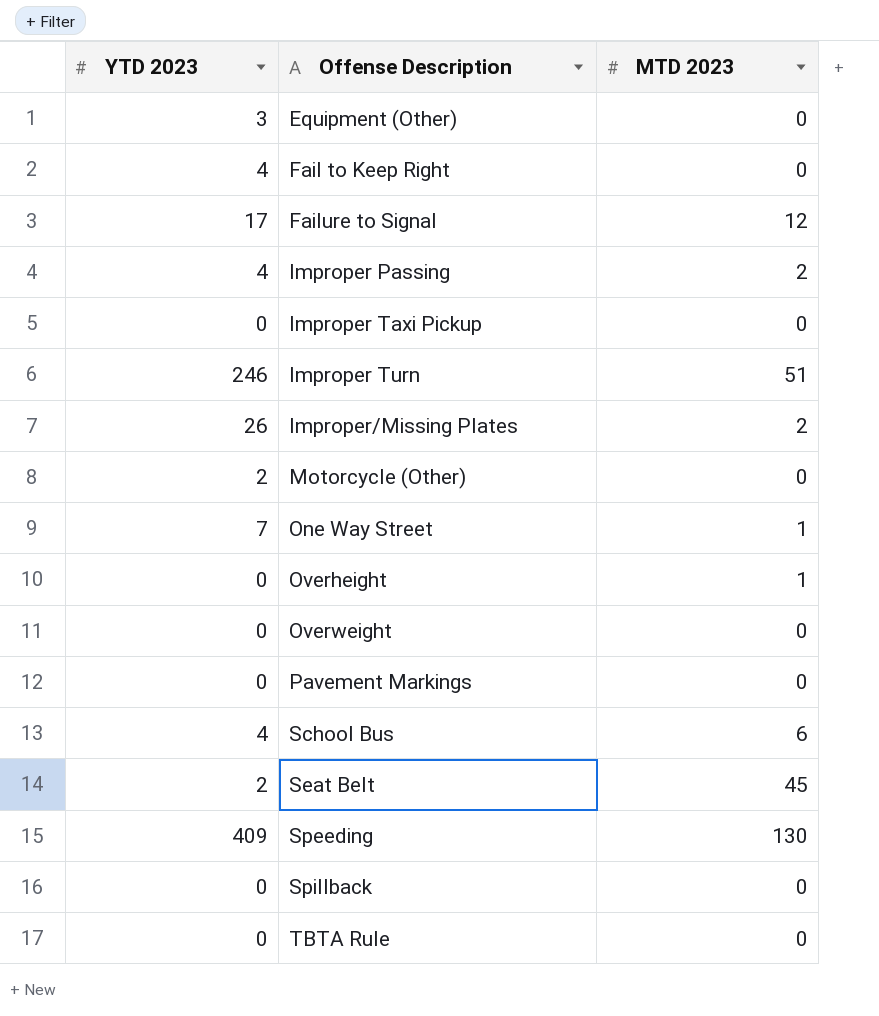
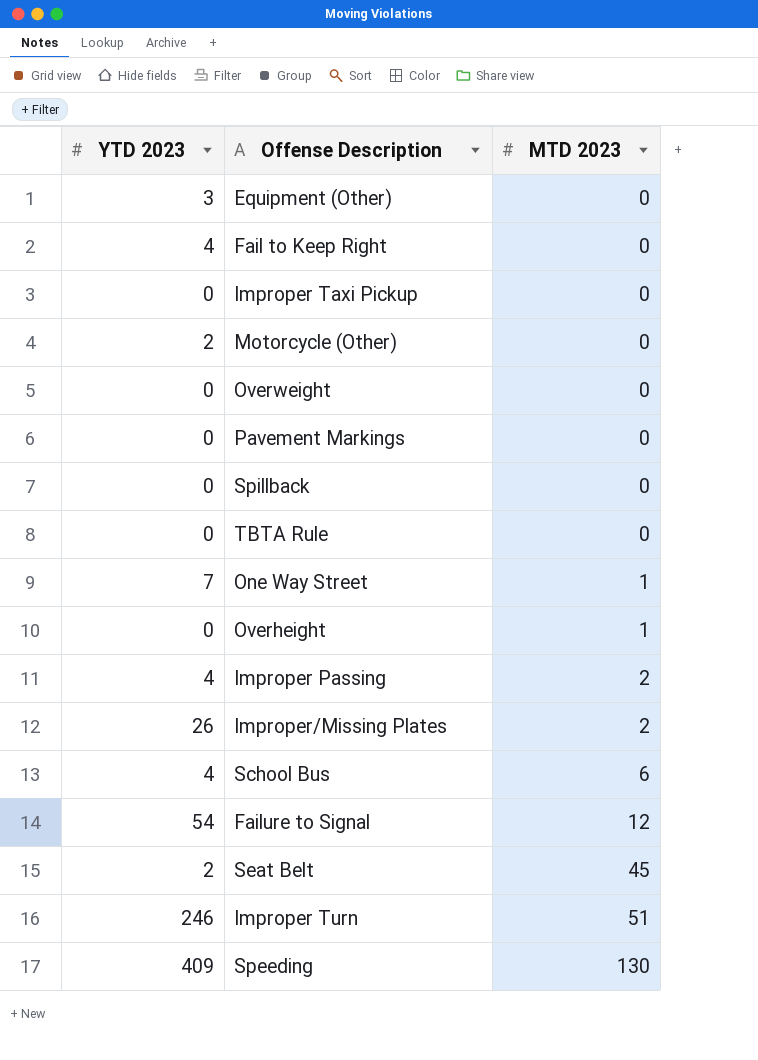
row order: Offense Description ascending -> MTD 2023 ascending
Failure to Signal | YTD 2023: 17 -> 54

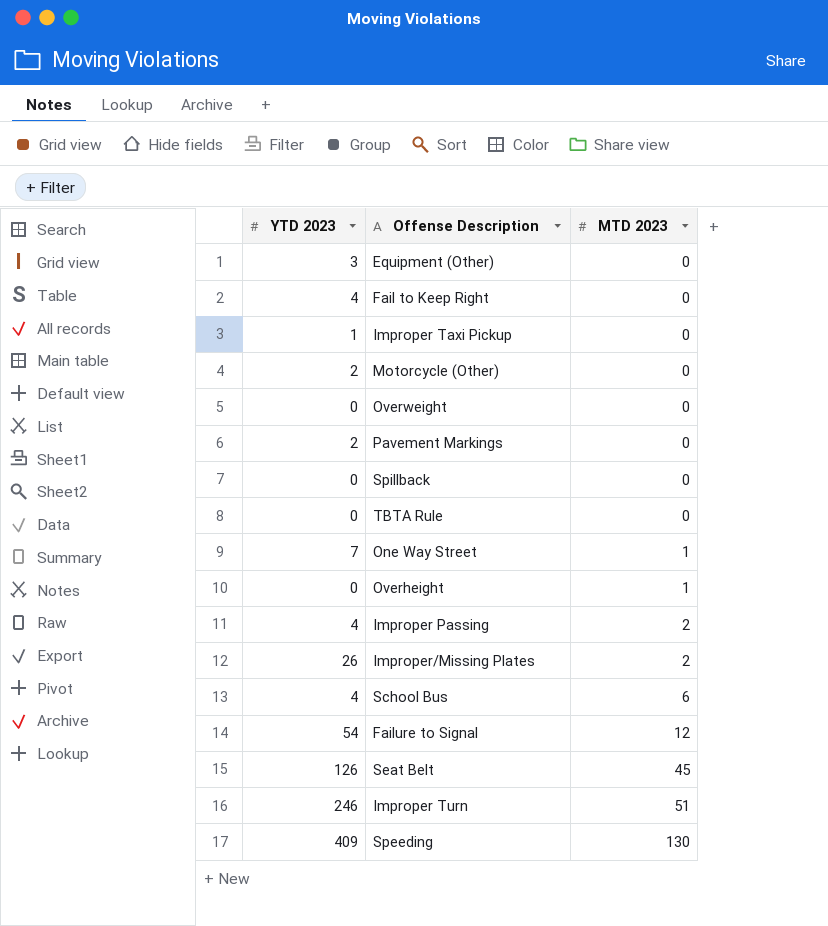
Improper Taxi Pickup | YTD 2023: 0 -> 1
Pavement Markings | YTD 2023: 0 -> 2
Seat Belt | YTD 2023: 2 -> 126

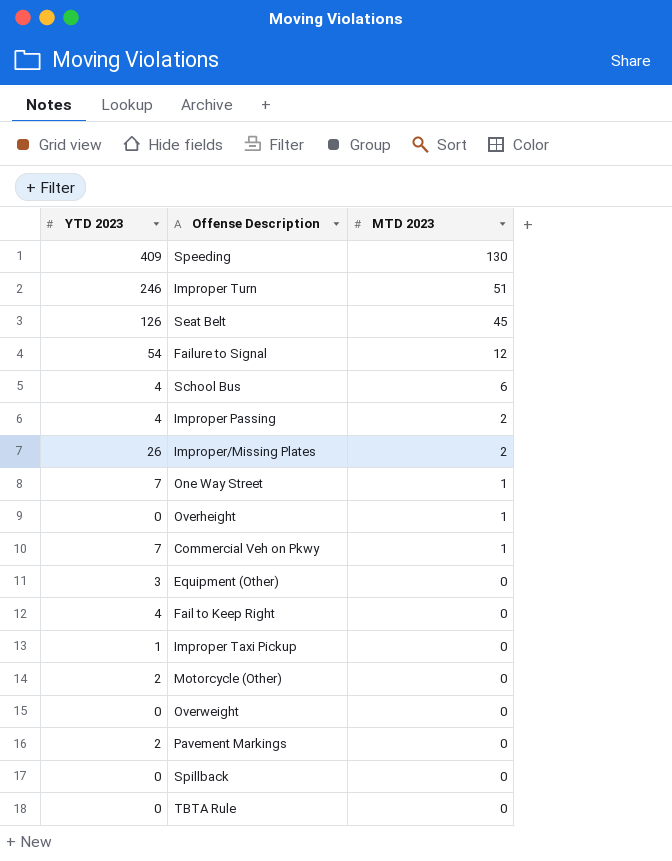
row order: MTD 2023 ascending -> MTD 2023 descending
row Commercial Veh on Pkwy: none -> 7 | 1

